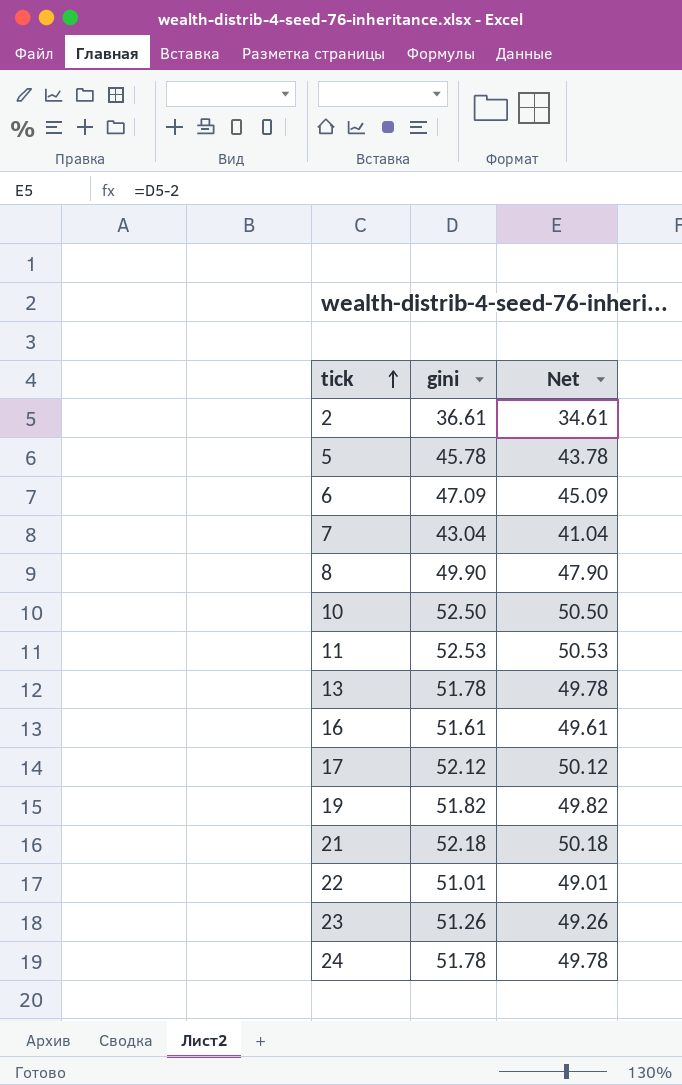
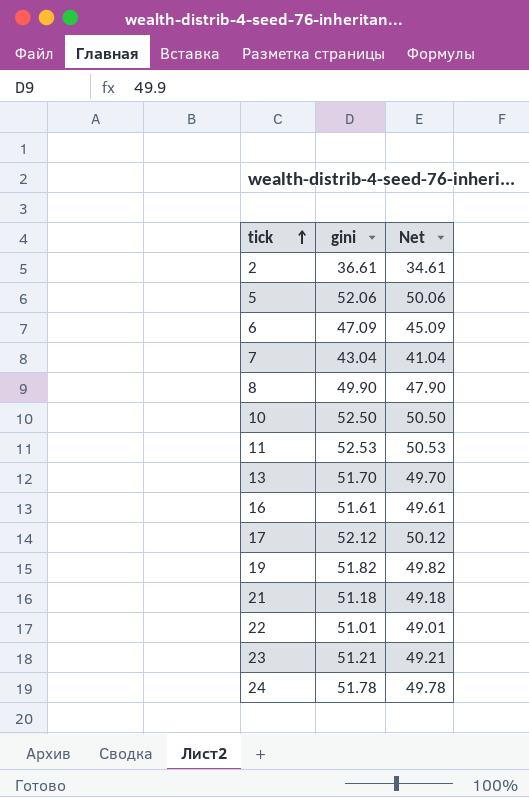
5 | gini: 45.78 -> 52.06
5 | Net: 43.78 -> 50.06
13 | gini: 51.78 -> 51.70
13 | Net: 49.78 -> 49.70
21 | gini: 52.18 -> 51.18
21 | Net: 50.18 -> 49.18
23 | gini: 51.26 -> 51.21
23 | Net: 49.26 -> 49.21

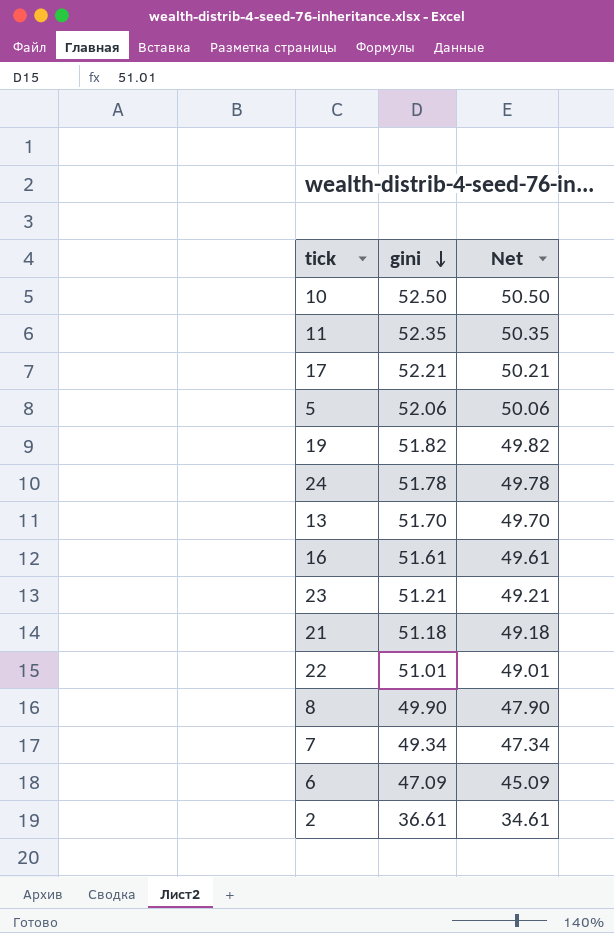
row order: tick ascending -> gini descending
11 | gini: 52.53 -> 52.35
11 | Net: 50.53 -> 50.35
17 | gini: 52.12 -> 52.21
17 | Net: 50.12 -> 50.21
7 | gini: 43.04 -> 49.34
7 | Net: 41.04 -> 47.34

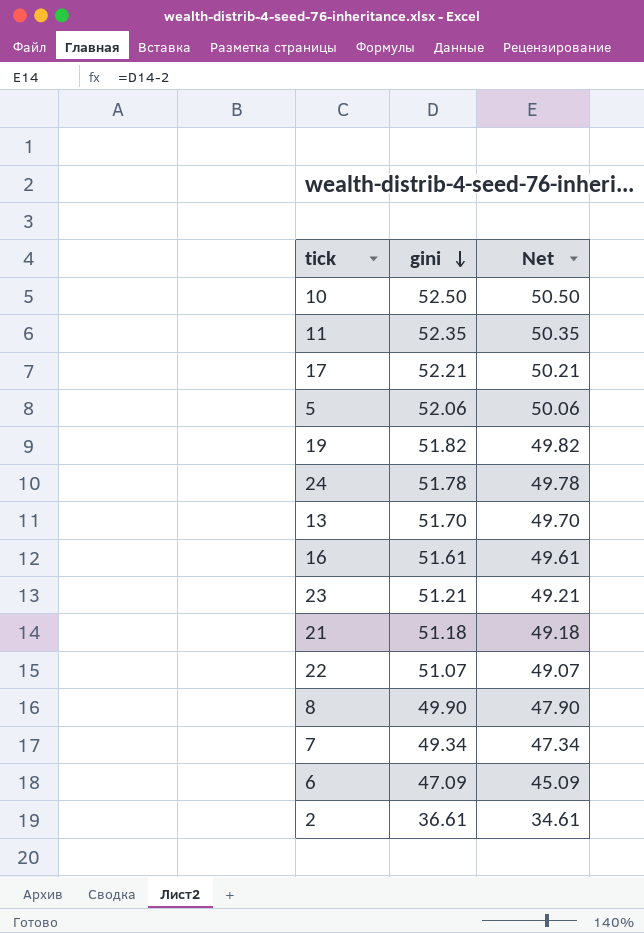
22 | gini: 51.01 -> 51.07
22 | Net: 49.01 -> 49.07

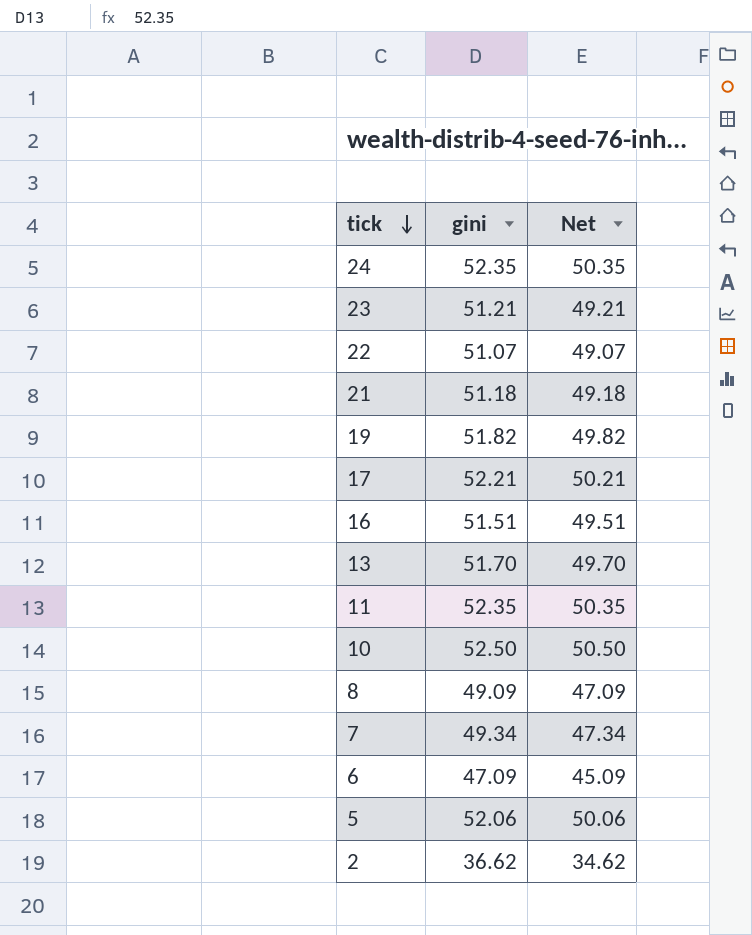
row order: gini descending -> tick descending
24 | gini: 51.78 -> 52.35
24 | Net: 49.78 -> 50.35
16 | gini: 51.61 -> 51.51
16 | Net: 49.61 -> 49.51
8 | gini: 49.90 -> 49.09
8 | Net: 47.90 -> 47.09
2 | gini: 36.61 -> 36.62
2 | Net: 34.61 -> 34.62

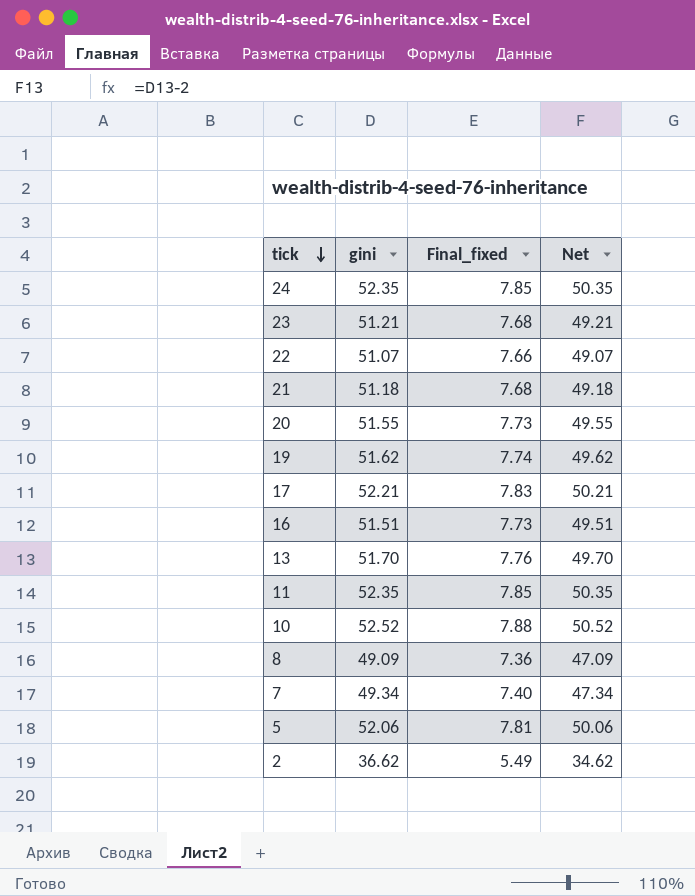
column Final_fixed | formula: none -> [gini] * 0.15
row 6: 47.09 | 45.09 -> none
row 20: none -> 51.55 | 7.73 | 49.55
19 | gini: 51.82 -> 51.62
19 | Net: 49.82 -> 49.62
10 | gini: 52.50 -> 52.52
10 | Net: 50.50 -> 50.52

